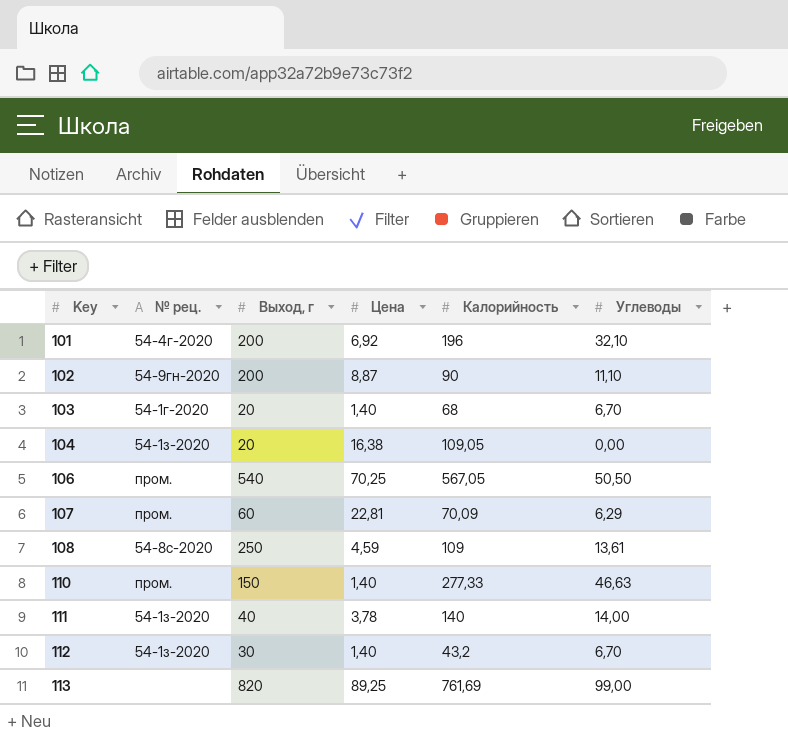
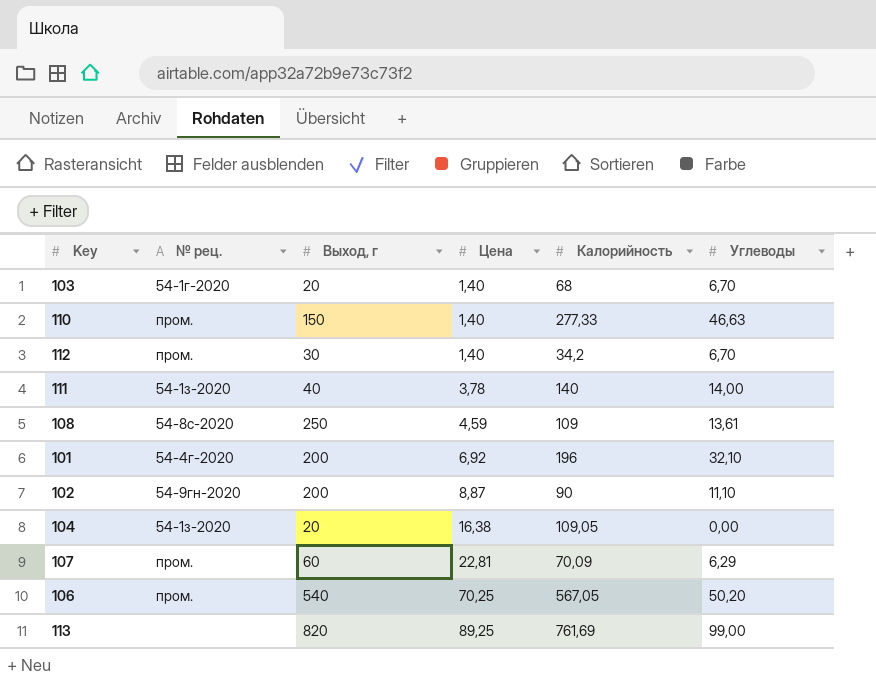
row order: Key ascending -> Цена ascending
112 | № рец.: 54-1з-2020 -> пром.
112 | Калорийность: 43,2 -> 34,2
106 | Углеводы: 50,50 -> 50,20

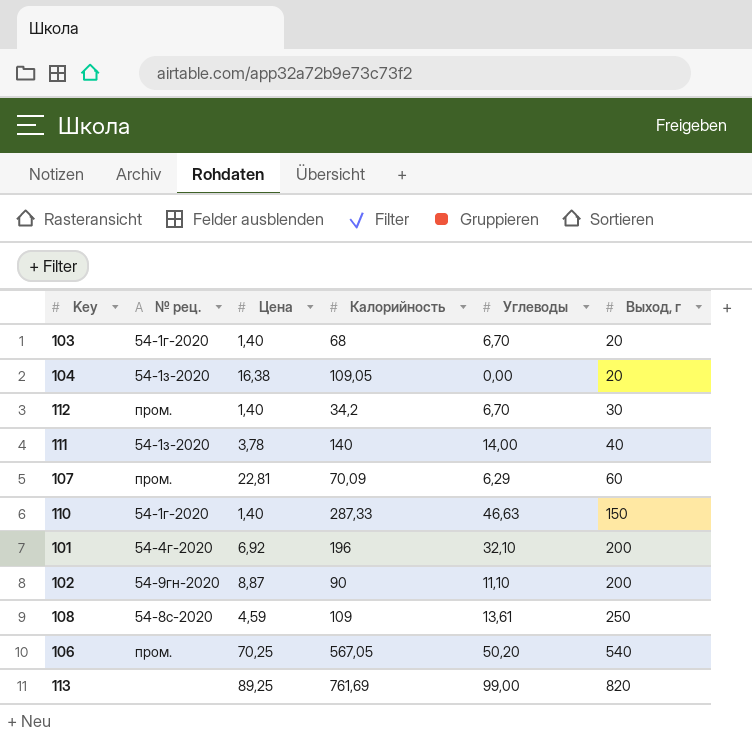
row order: Цена ascending -> Выход, г ascending
column Выход, г | position: 3 -> 6
110 | № рец.: пром. -> 54-1г-2020
110 | Калорийность: 277,33 -> 287,33

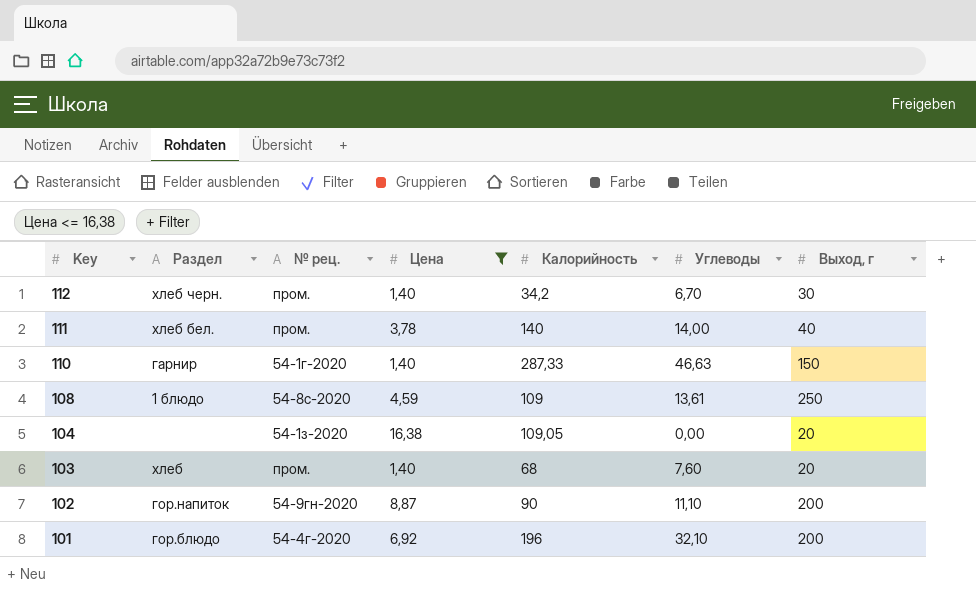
filter: none -> Цена <= 16,38
row order: Выход, г ascending -> Key descending
column Раздел | position: none -> 2
111 | № рец.: 54-1з-2020 -> пром.
103 | № рец.: 54-1г-2020 -> пром.
103 | Углеводы: 6,70 -> 7,60

